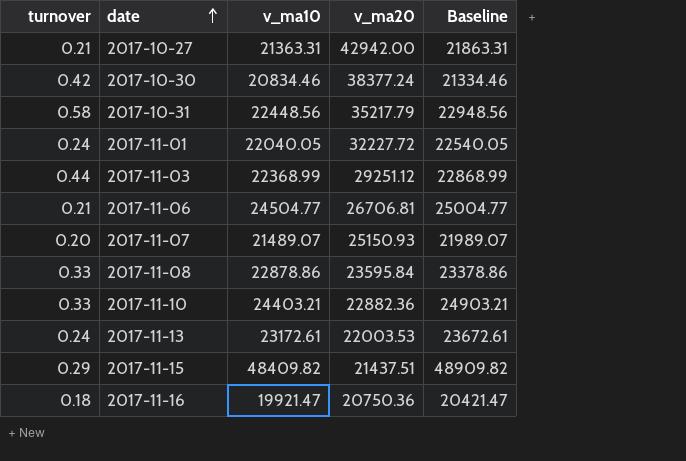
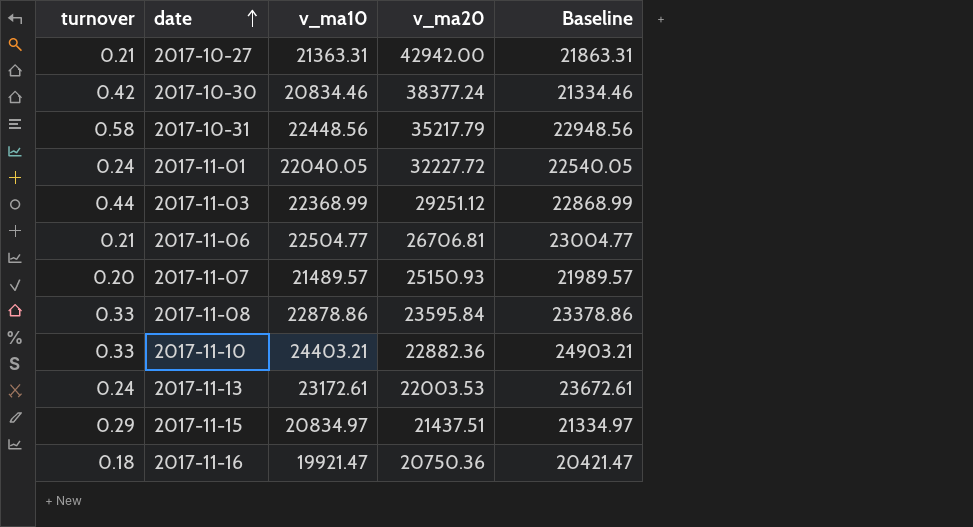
2017-11-06 | v_ma10: 24504.77 -> 22504.77
2017-11-06 | Baseline: 25004.77 -> 23004.77
2017-11-07 | v_ma10: 21489.07 -> 21489.57
2017-11-07 | Baseline: 21989.07 -> 21989.57
2017-11-15 | v_ma10: 48409.82 -> 20834.97
2017-11-15 | Baseline: 48909.82 -> 21334.97

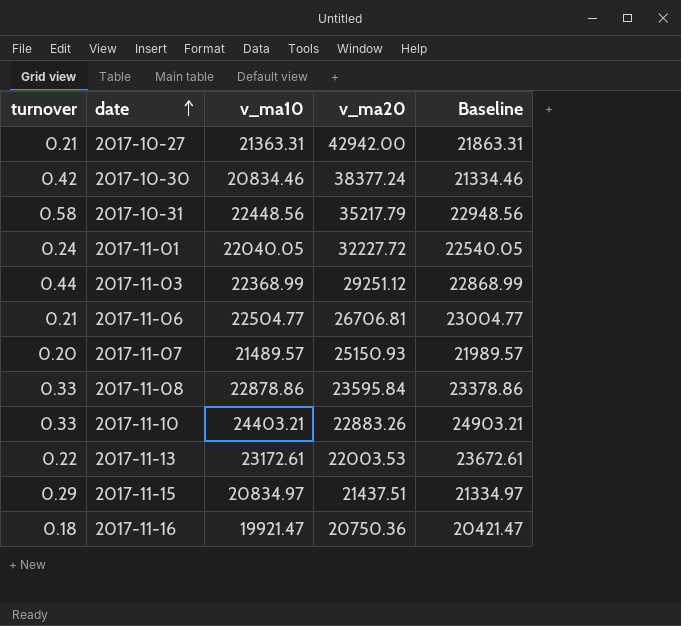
2017-11-10 | v_ma20: 22882.36 -> 22883.26
2017-11-13 | turnover: 0.24 -> 0.22

